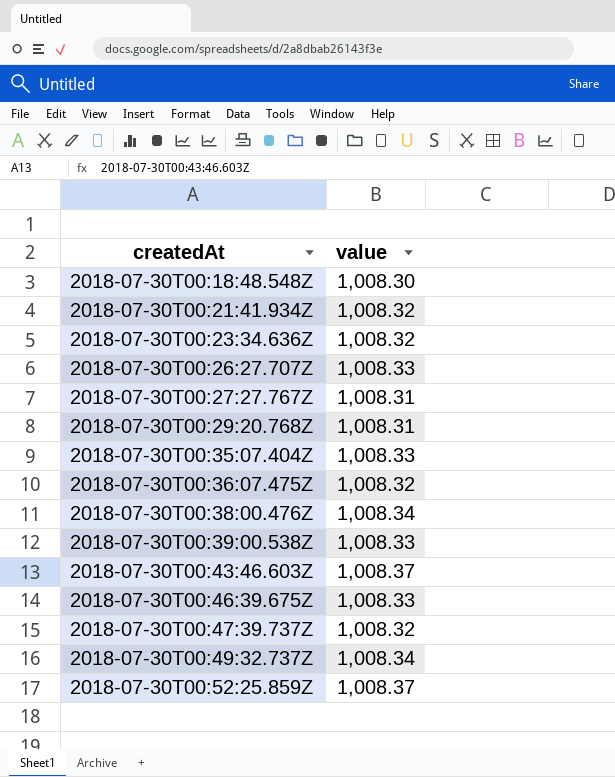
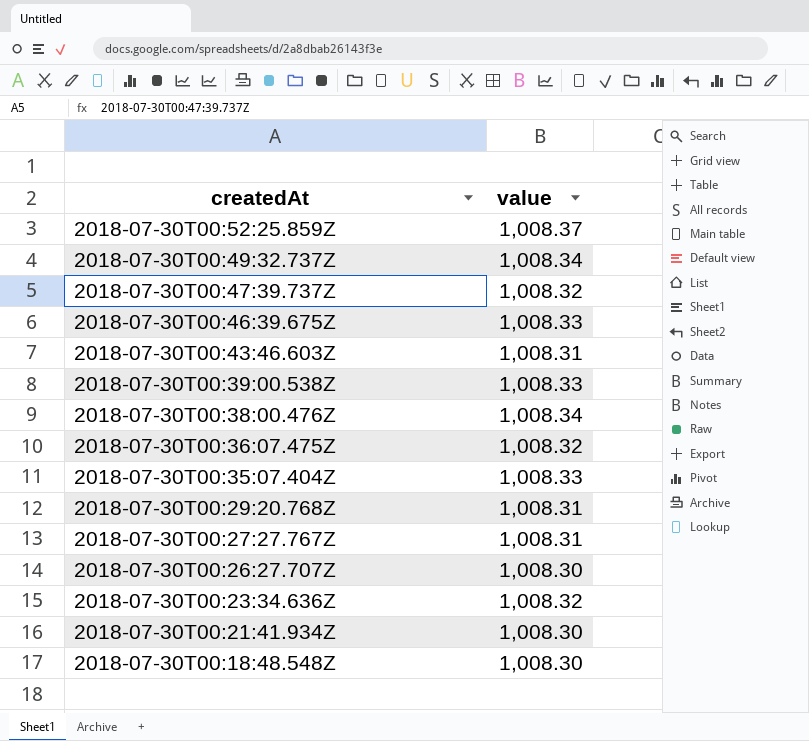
row order: createdAt ascending -> createdAt descending
2018-07-30T00:43:46.603Z | value: 1,008.37 -> 1,008.31
2018-07-30T00:26:27.707Z | value: 1,008.33 -> 1,008.30
2018-07-30T00:21:41.934Z | value: 1,008.32 -> 1,008.30

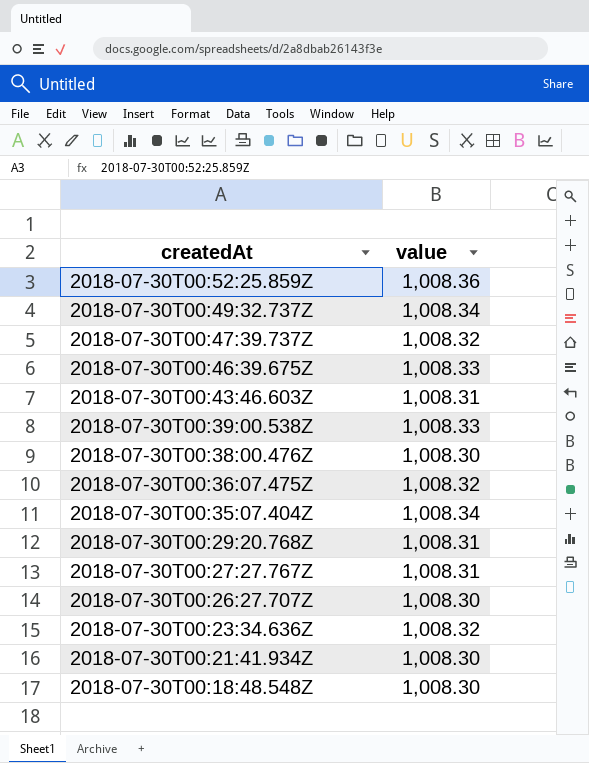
2018-07-30T00:52:25.859Z | value: 1,008.37 -> 1,008.36
2018-07-30T00:38:00.476Z | value: 1,008.34 -> 1,008.30
2018-07-30T00:35:07.404Z | value: 1,008.33 -> 1,008.34

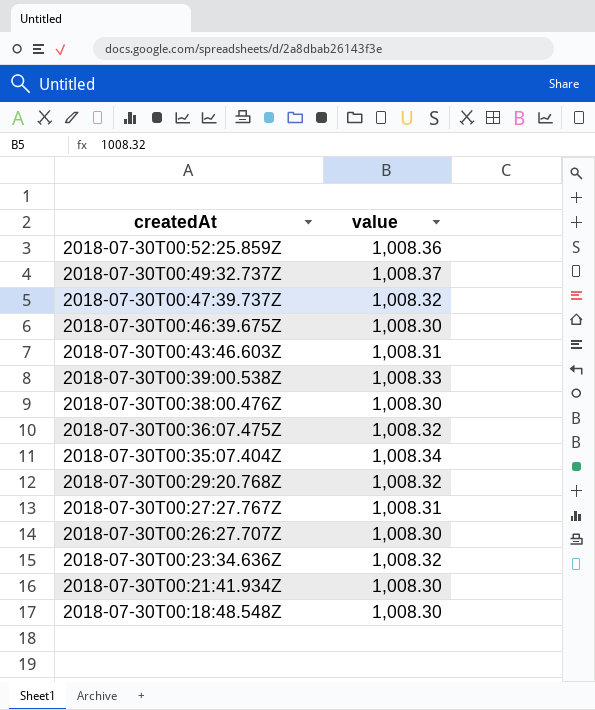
2018-07-30T00:49:32.737Z | value: 1,008.34 -> 1,008.37
2018-07-30T00:46:39.675Z | value: 1,008.33 -> 1,008.30
2018-07-30T00:29:20.768Z | value: 1,008.31 -> 1,008.32

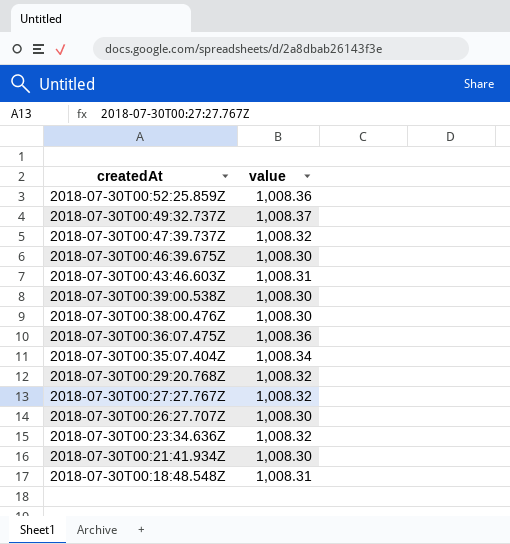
2018-07-30T00:39:00.538Z | value: 1,008.33 -> 1,008.30
2018-07-30T00:36:07.475Z | value: 1,008.32 -> 1,008.36
2018-07-30T00:27:27.767Z | value: 1,008.31 -> 1,008.32
2018-07-30T00:18:48.548Z | value: 1,008.30 -> 1,008.31

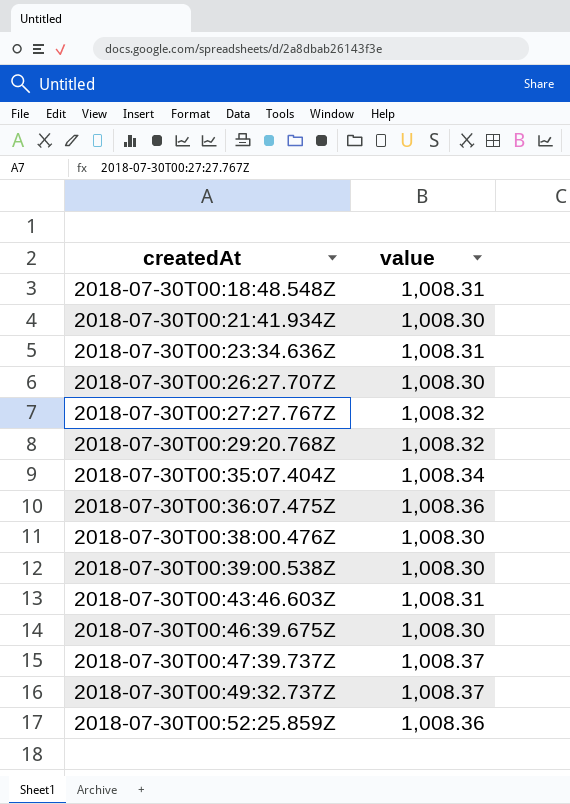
row order: createdAt descending -> createdAt ascending
2018-07-30T00:23:34.636Z | value: 1,008.32 -> 1,008.31
2018-07-30T00:47:39.737Z | value: 1,008.32 -> 1,008.37

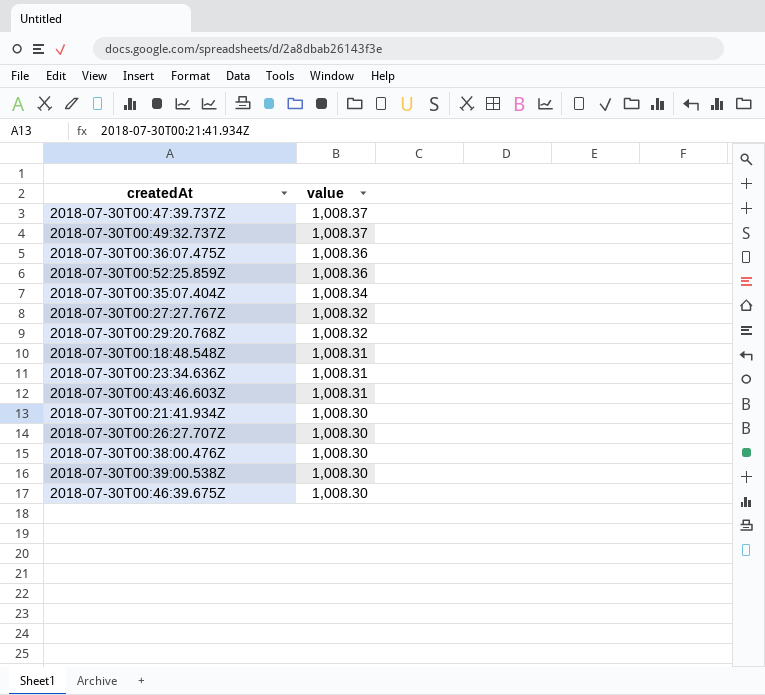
row order: createdAt ascending -> value descending

